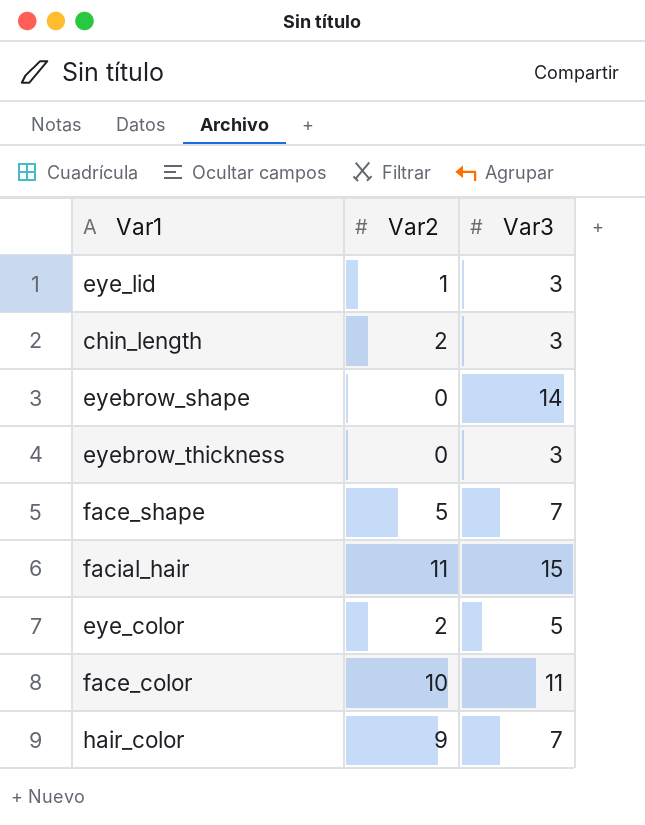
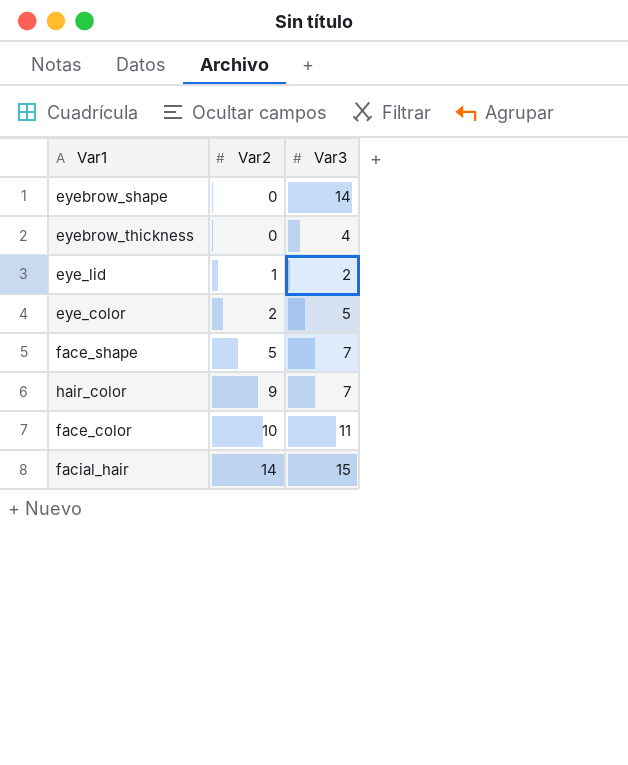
row order: none -> Var2 ascending
row chin_length: 2 | 3 -> none
eyebrow_thickness | Var3: 3 -> 4
eye_lid | Var3: 3 -> 2
facial_hair | Var2: 11 -> 14

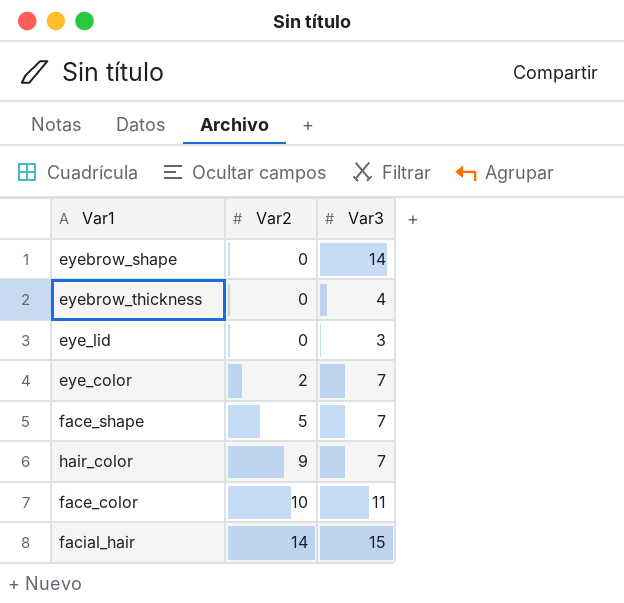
eye_lid | Var2: 1 -> 0
eye_lid | Var3: 2 -> 3
eye_color | Var3: 5 -> 7

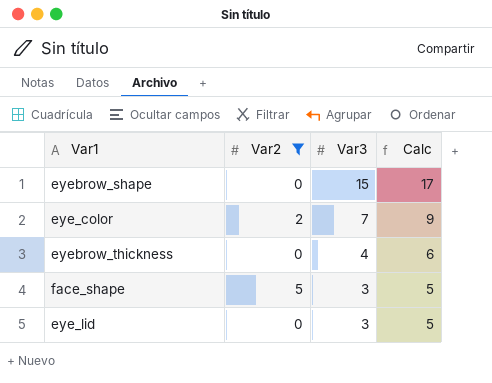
filter: none -> Var2 <= 5
row order: Var2 ascending -> Var3 descending
column Calc | formula: none -> [Var3] + 2
eyebrow_shape | Var3: 14 -> 15
face_shape | Var3: 7 -> 3

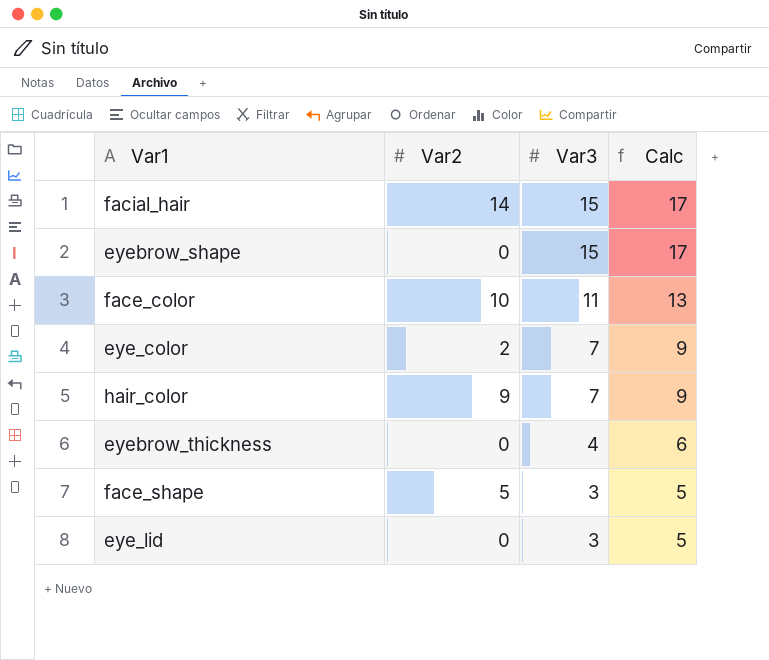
filter: Var2 <= 5 -> none

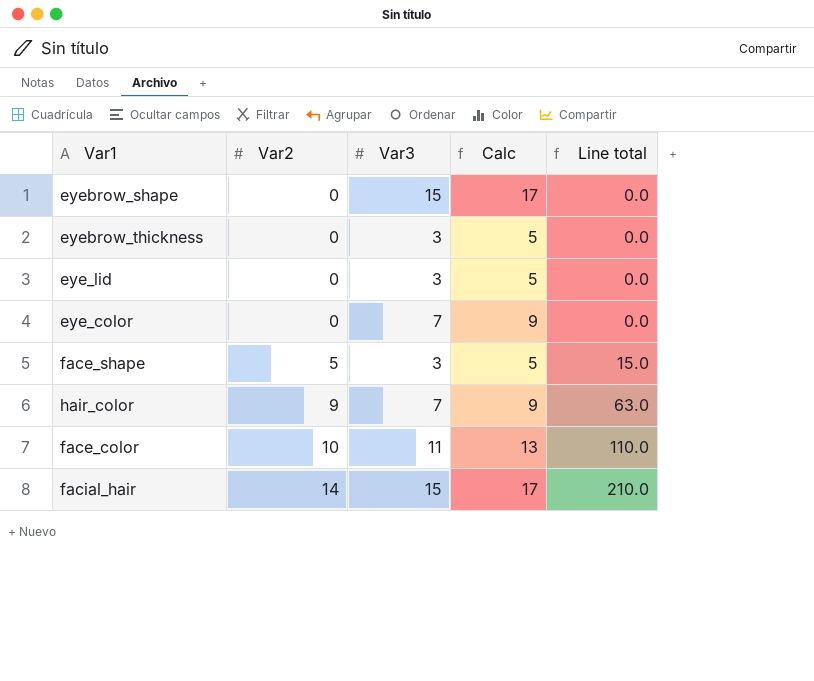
row order: Var3 descending -> Var2 ascending
column Line total | formula: none -> [Var2] * [Var3]
eyebrow_thickness | Var3: 4 -> 3
eyebrow_thickness | Calc: 6 -> 5
eye_color | Var2: 2 -> 0

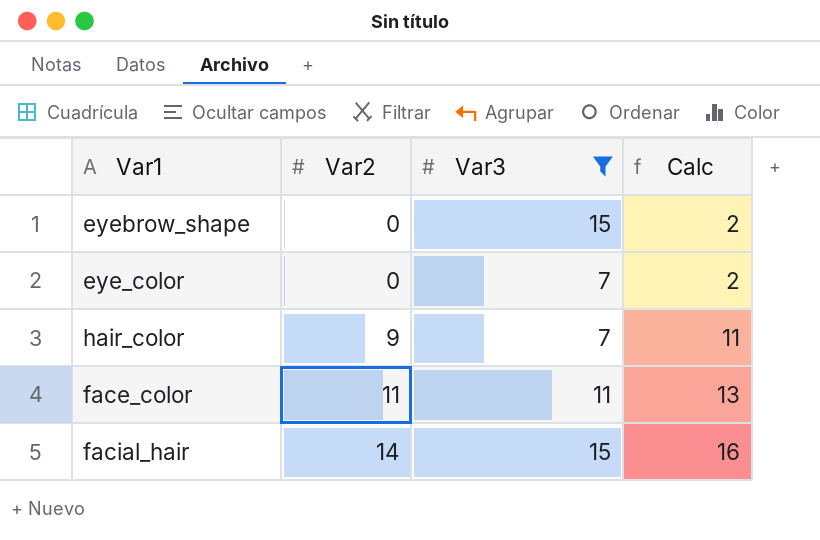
filter: none -> Var3 != 3
column Line total | formula: [Var2] * [Var3] -> none
column Calc | formula: [Var3] + 2 -> [Var2] + 2
face_color | Var2: 10 -> 11

